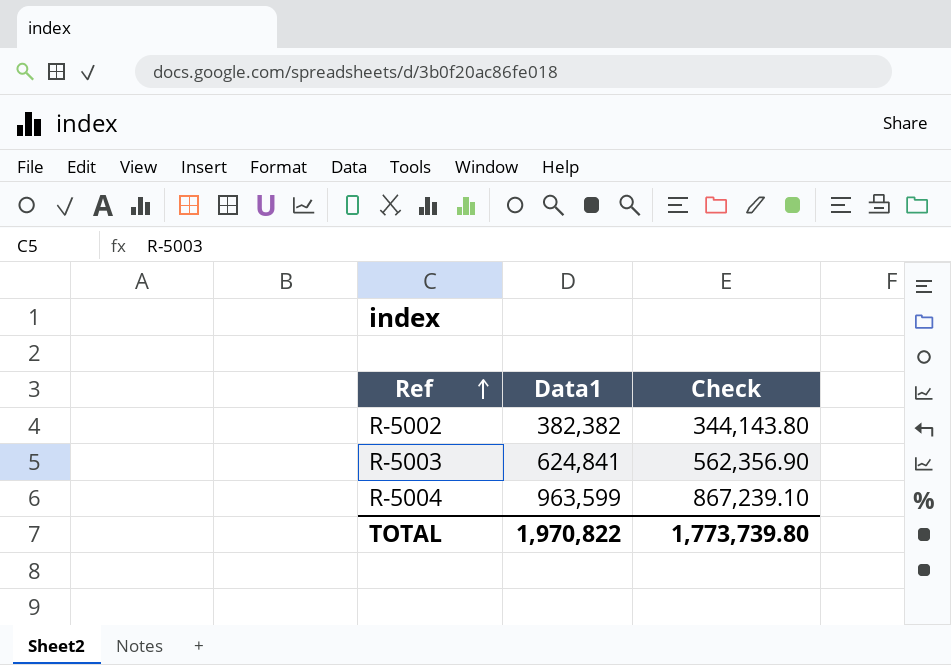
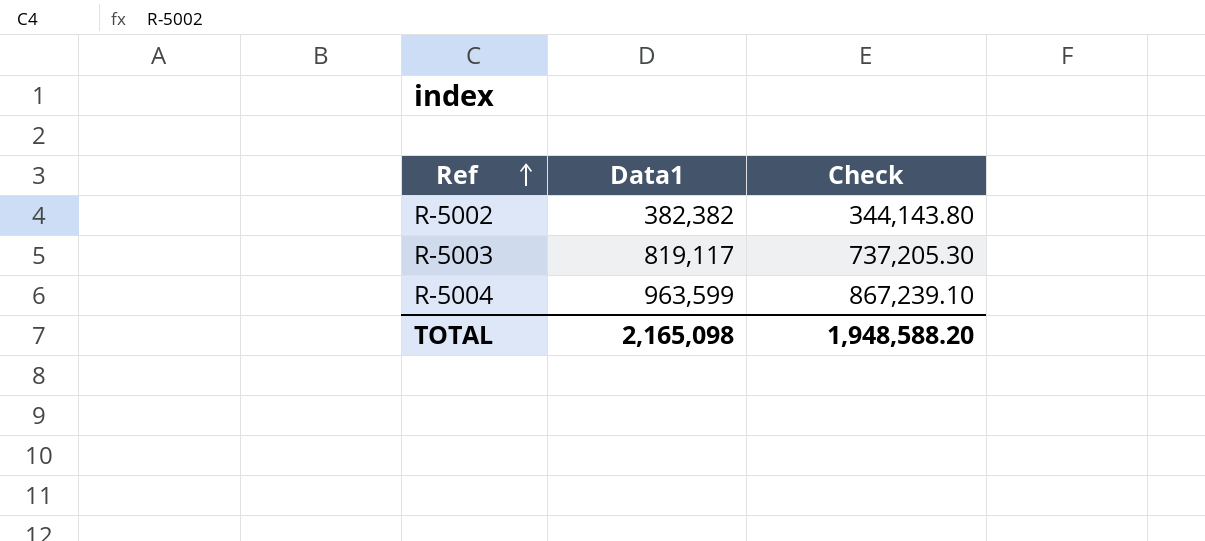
R-5003 | Data1: 624,841 -> 819,117
R-5003 | Check: 562,356.90 -> 737,205.30
TOTAL | Data1: 1,970,822 -> 2,165,098
TOTAL | Check: 1,773,739.80 -> 1,948,588.20

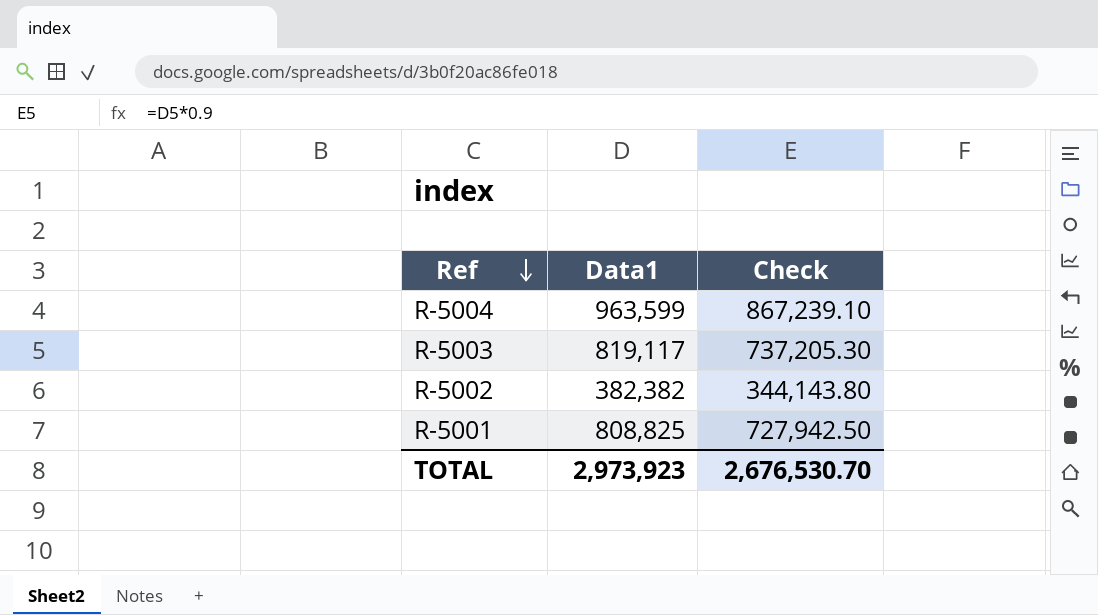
row order: Ref ascending -> Ref descending
row R-5001: none -> 808,825 | 727,942.50
TOTAL | Data1: 2,165,098 -> 2,973,923
TOTAL | Check: 1,948,588.20 -> 2,676,530.70

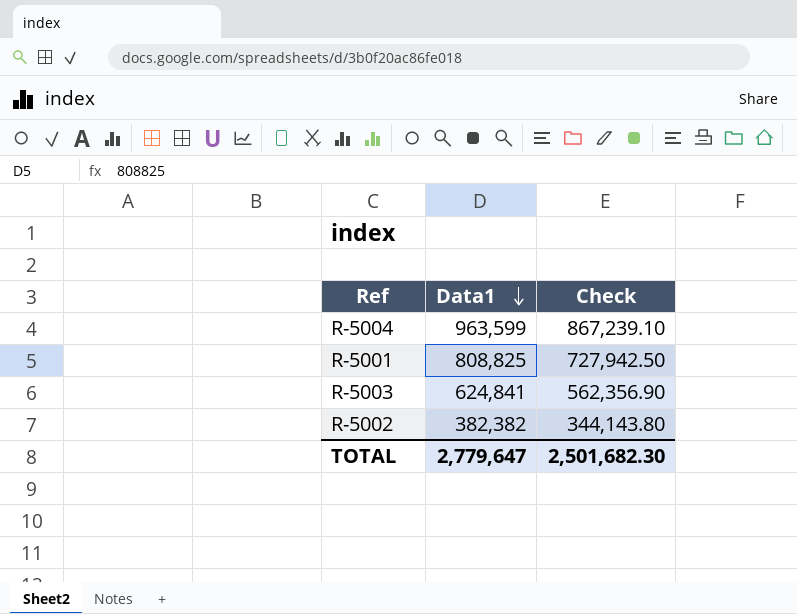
row order: Ref descending -> Data1 descending
R-5003 | Data1: 819,117 -> 624,841
R-5003 | Check: 737,205.30 -> 562,356.90
TOTAL | Data1: 2,973,923 -> 2,779,647
TOTAL | Check: 2,676,530.70 -> 2,501,682.30

